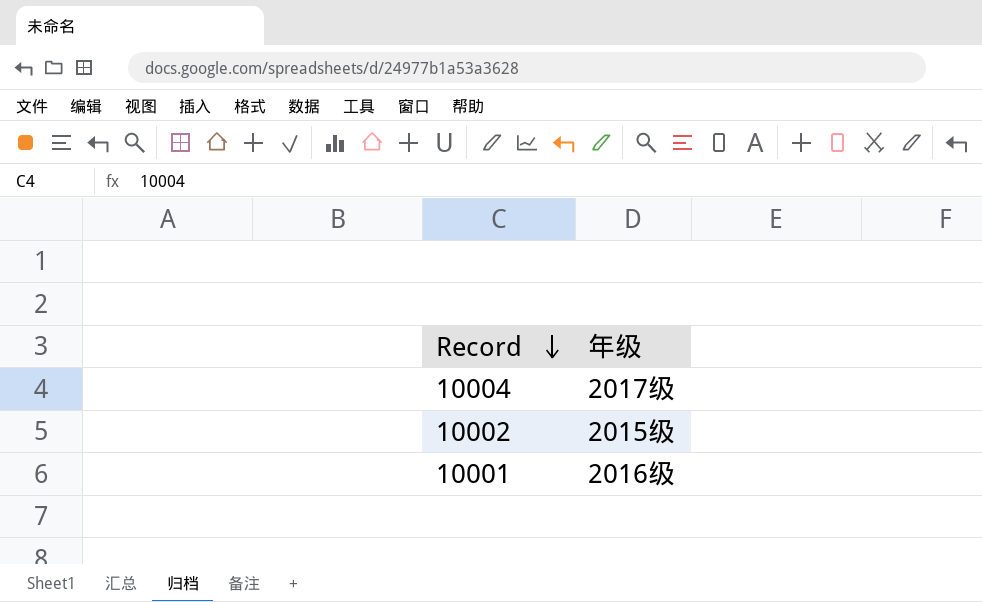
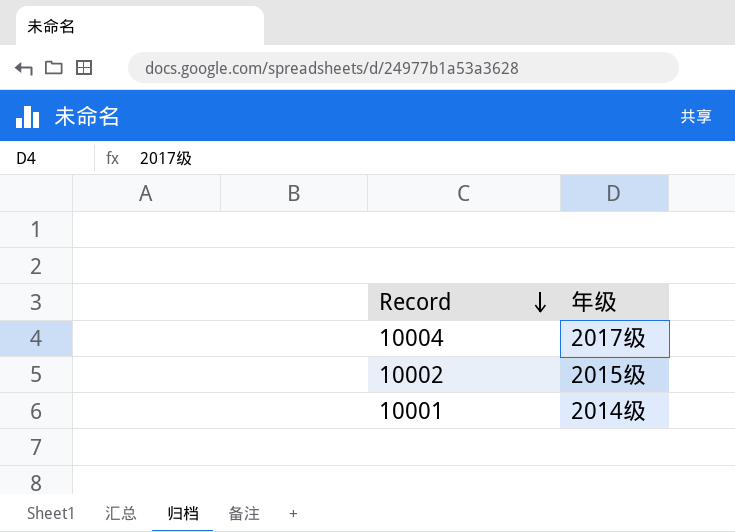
10001 | 年级: 2016级 -> 2014级

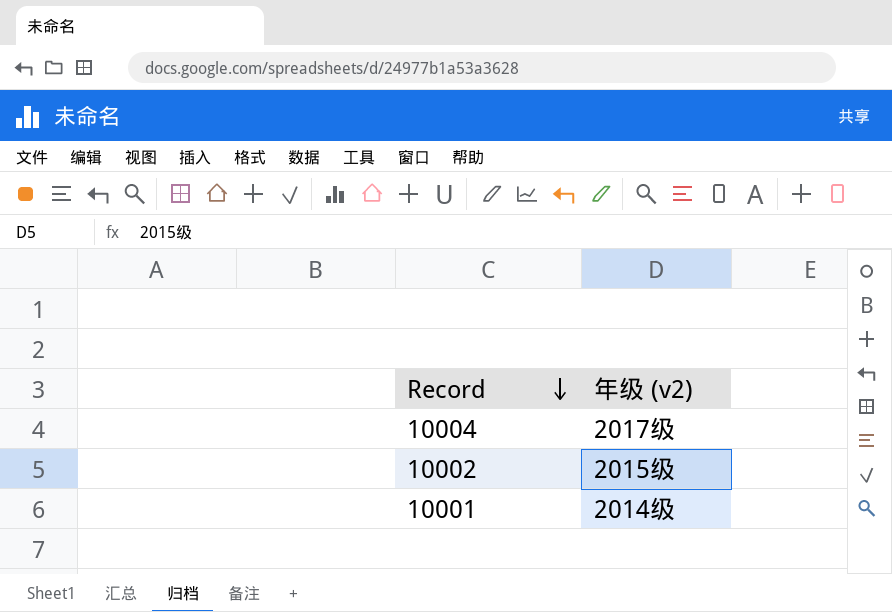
column name: 年级 -> 年级 (v2)

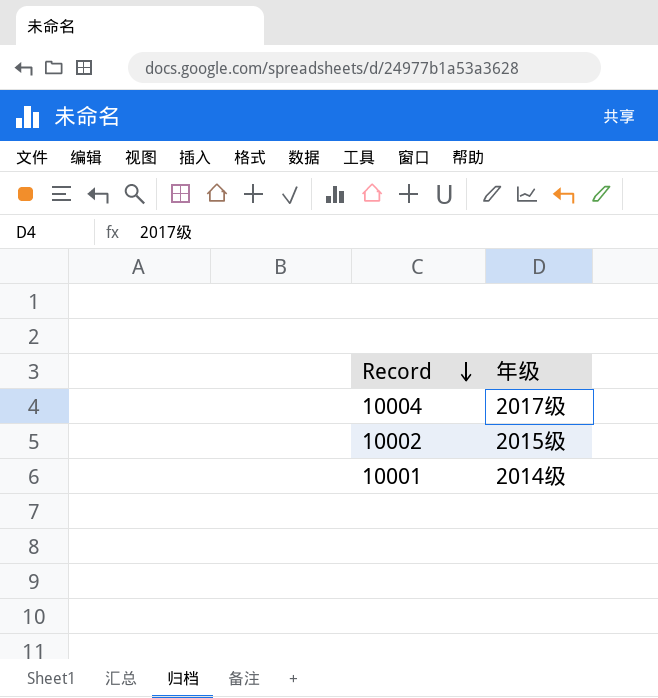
column name: 年级 (v2) -> 年级

